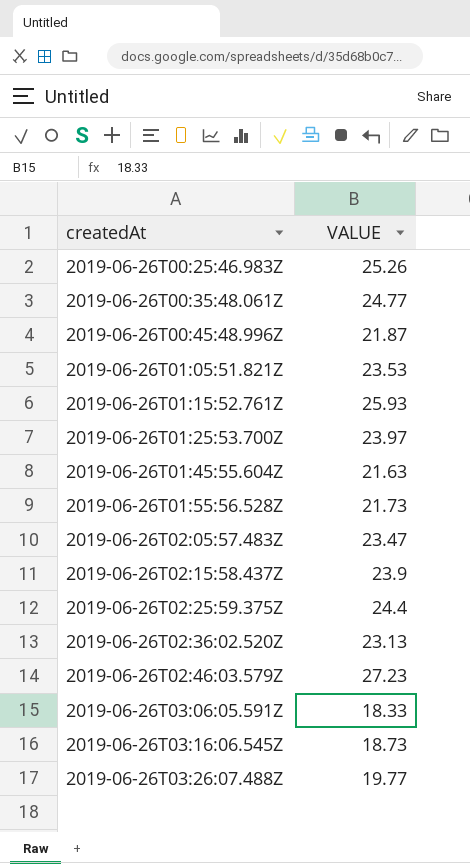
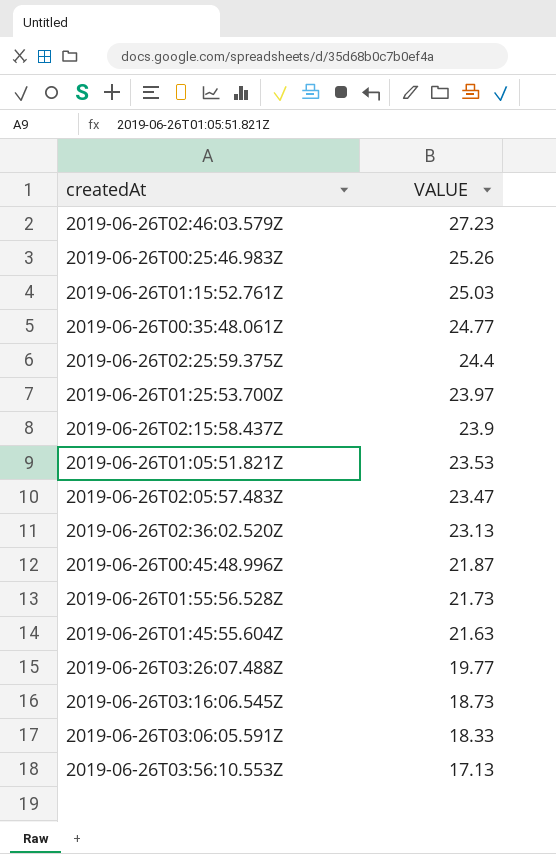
row order: createdAt ascending -> VALUE descending
2019-06-26T01:15:52.761Z | VALUE: 25.93 -> 25.03
row 2019-06-26T03:56:10.553Z: none -> 17.13

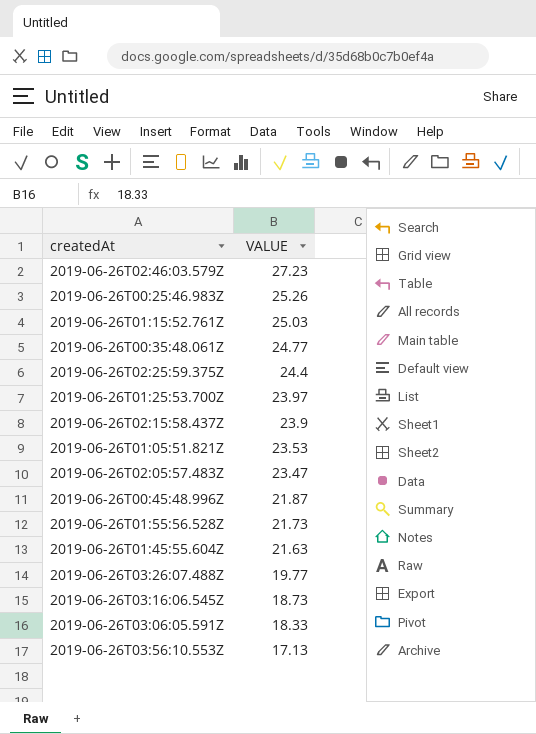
row 2019-06-26T02:36:02.520Z: 23.13 -> none

